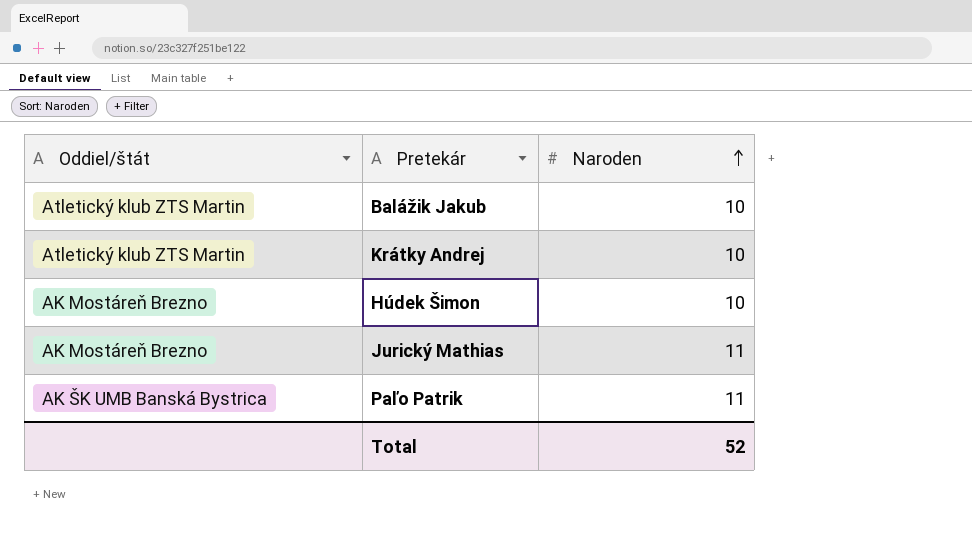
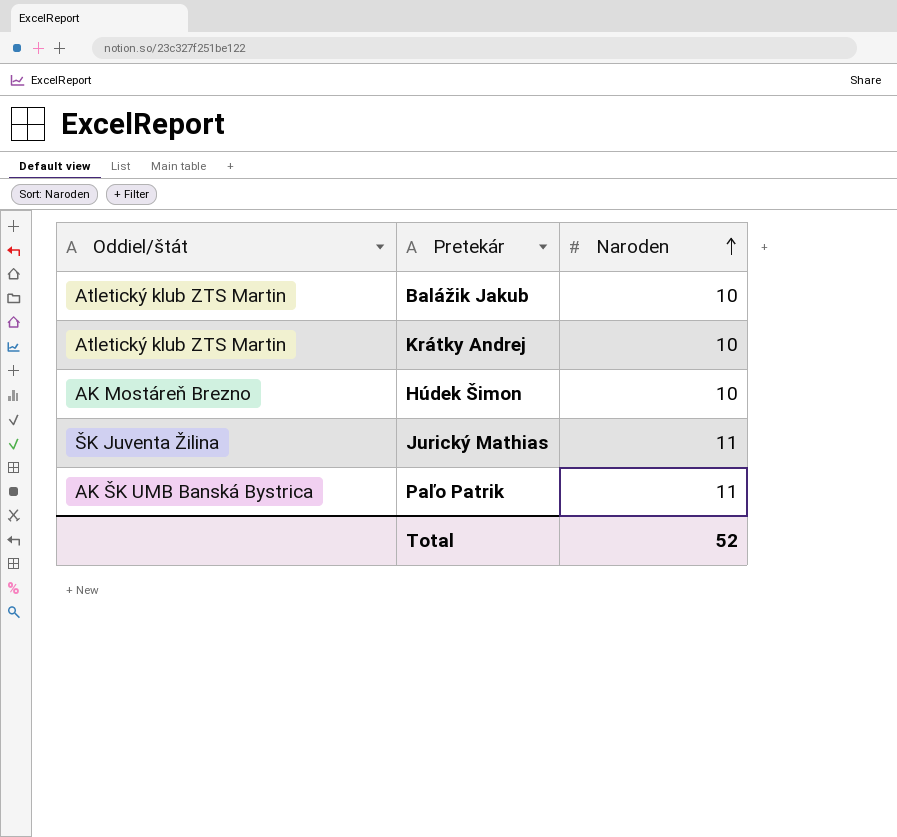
Jurický Mathias | Oddiel/štát: AK Mostáreň Brezno -> ŠK Juventa Žilina

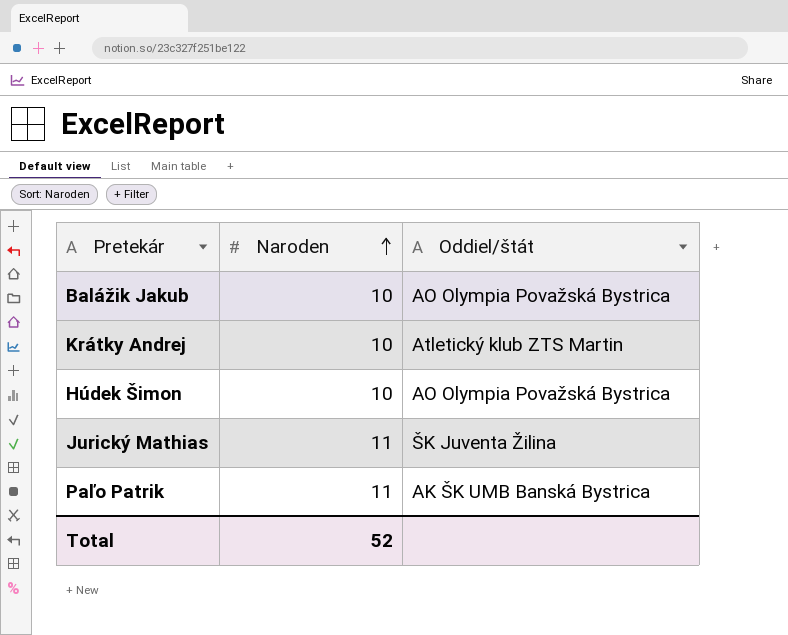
column Oddiel/štát | position: 1 -> 3
Balážik Jakub | Oddiel/štát: Atletický klub ZTS Martin -> AO Olympia Považská Bystrica
Húdek Šimon | Oddiel/štát: AK Mostáreň Brezno -> AO Olympia Považská Bystrica

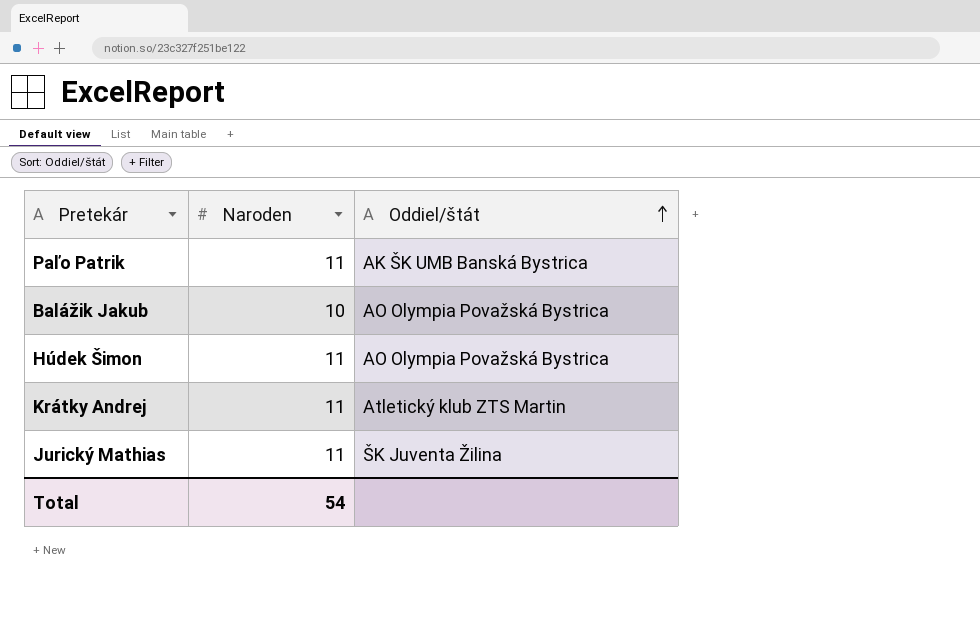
row order: Naroden ascending -> Oddiel/štát ascending
Húdek Šimon | Naroden: 10 -> 11
Krátky Andrej | Naroden: 10 -> 11
Total | Naroden: 52 -> 54

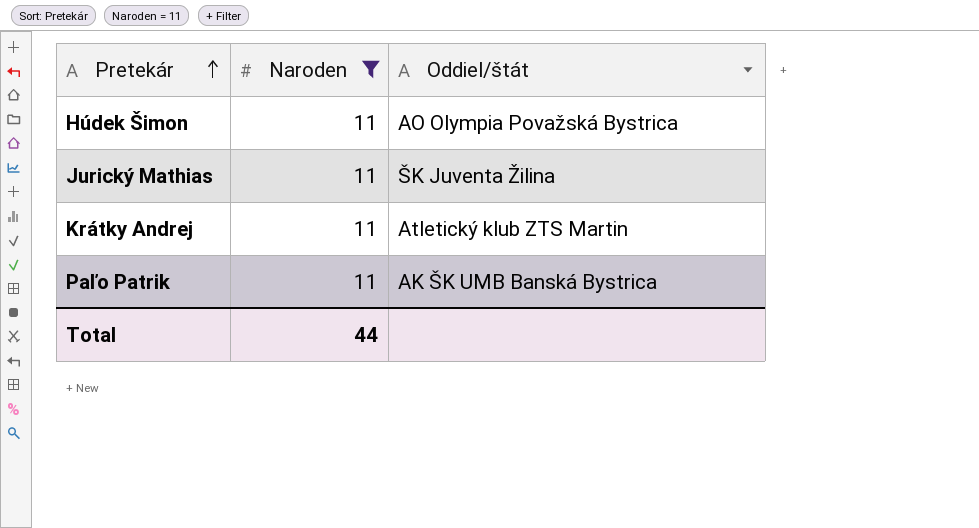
filter: none -> Naroden = 11
row order: Oddiel/štát ascending -> Pretekár ascending
Total | Naroden: 54 -> 44

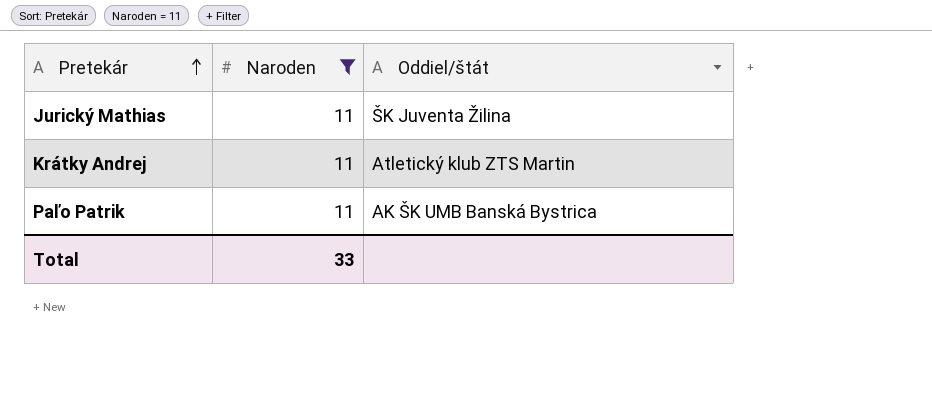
row Húdek Šimon: 11 | AO Olympia Považská Bystrica -> none
Total | Naroden: 44 -> 33

